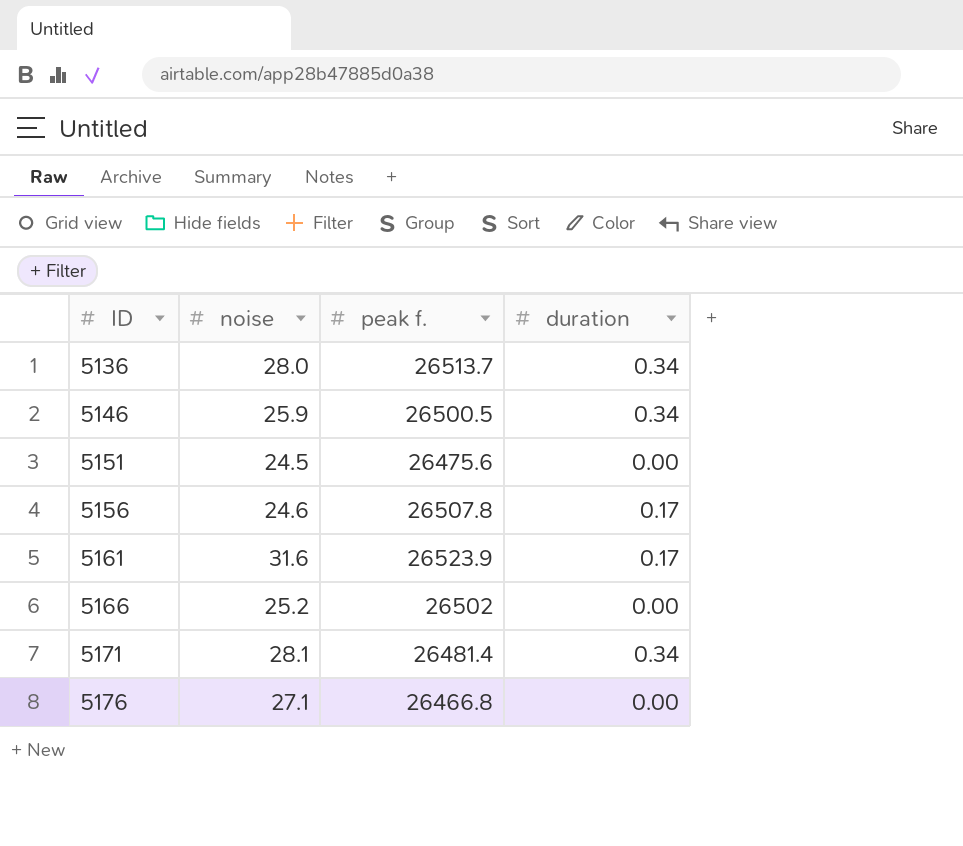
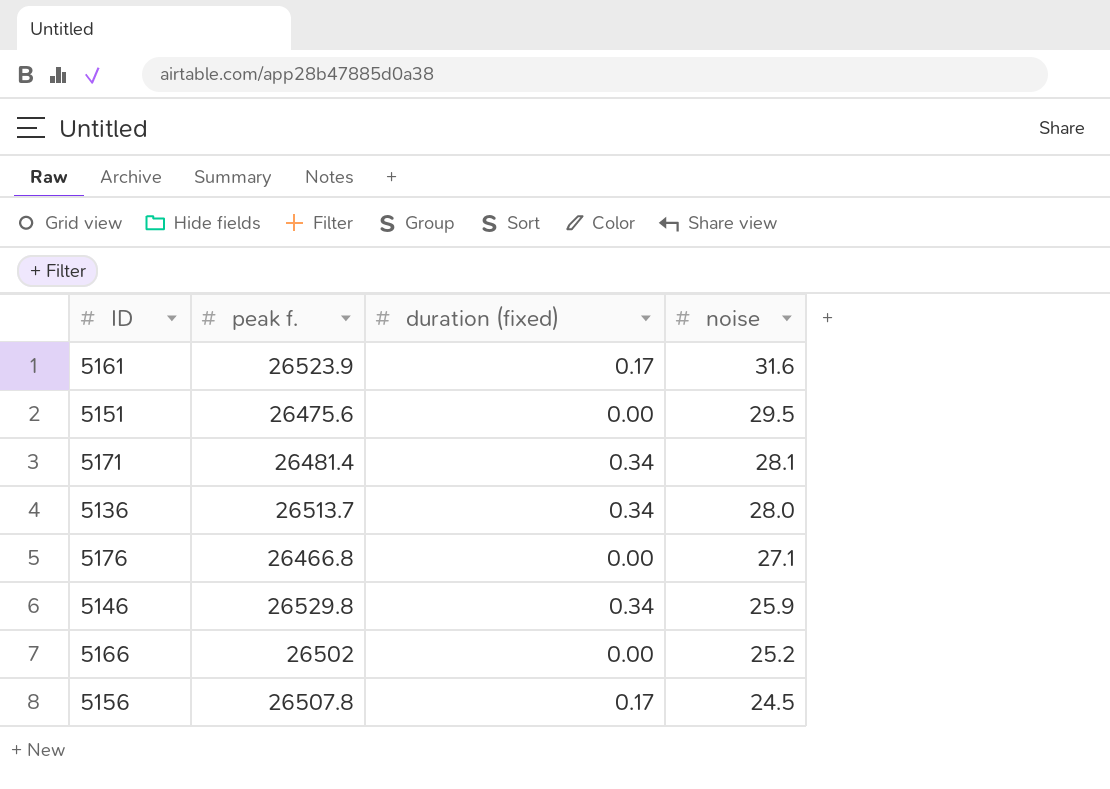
row order: ID ascending -> noise descending
column name: duration -> duration (fixed)
column noise | position: 2 -> 4
5151 | noise: 24.5 -> 29.5
5146 | peak f.: 26500.5 -> 26529.8
5156 | noise: 24.6 -> 24.5

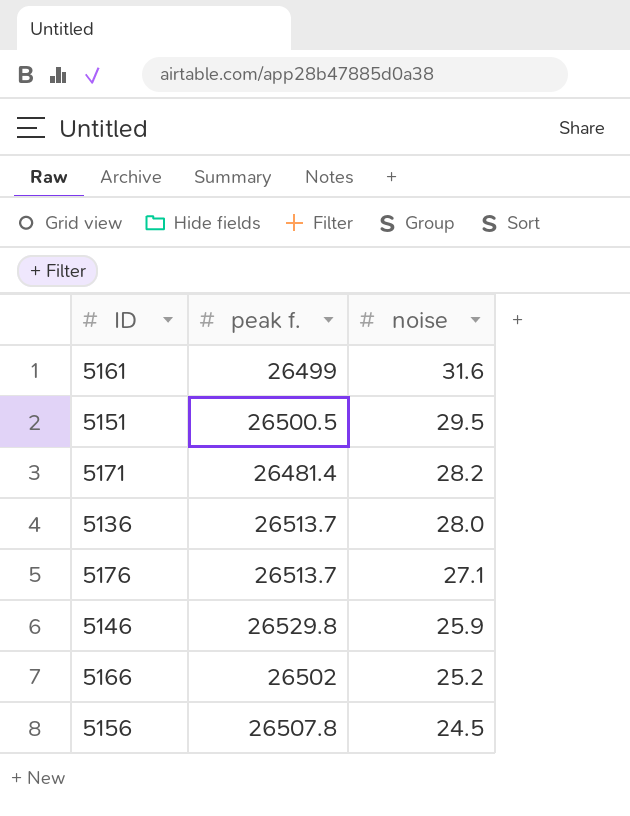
column duration (fixed) | position: 3 -> none
5161 | peak f.: 26523.9 -> 26499
5151 | peak f.: 26475.6 -> 26500.5
5171 | noise: 28.1 -> 28.2
5176 | peak f.: 26466.8 -> 26513.7

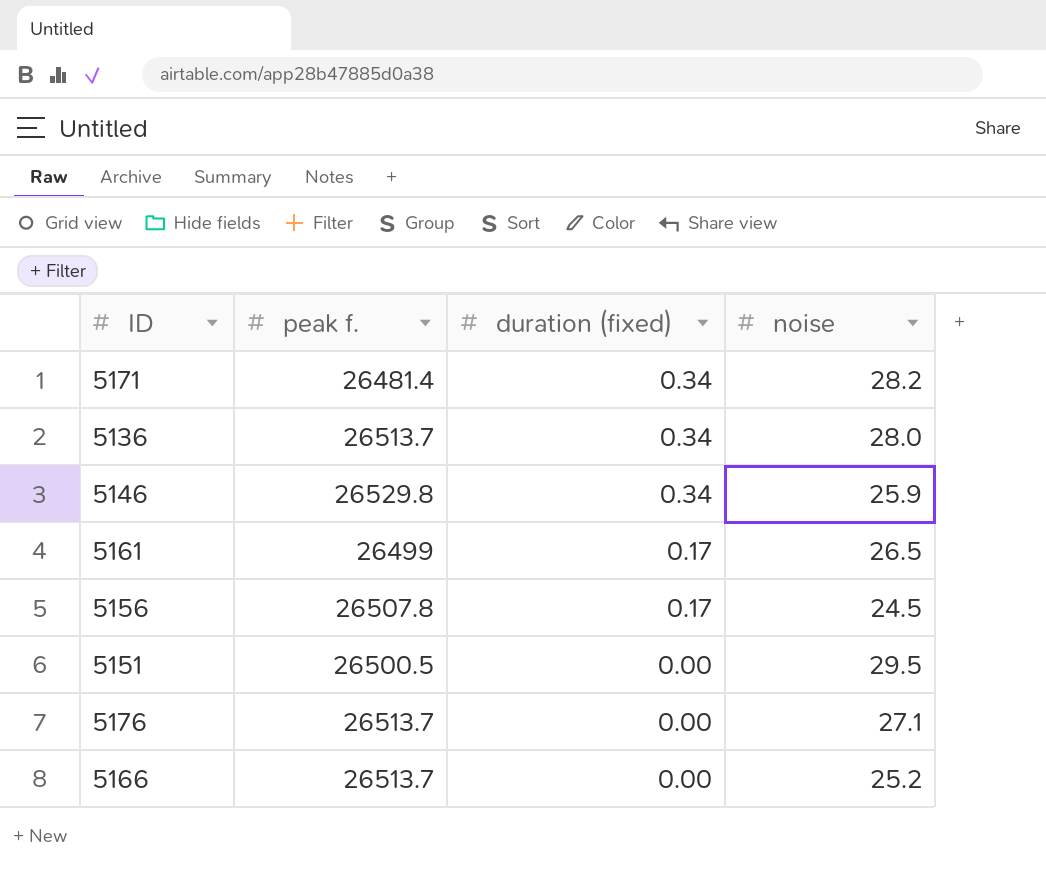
row order: noise descending -> duration (fixed) descending
column duration (fixed) | position: none -> 3
5161 | noise: 31.6 -> 26.5
5166 | peak f.: 26502 -> 26513.7

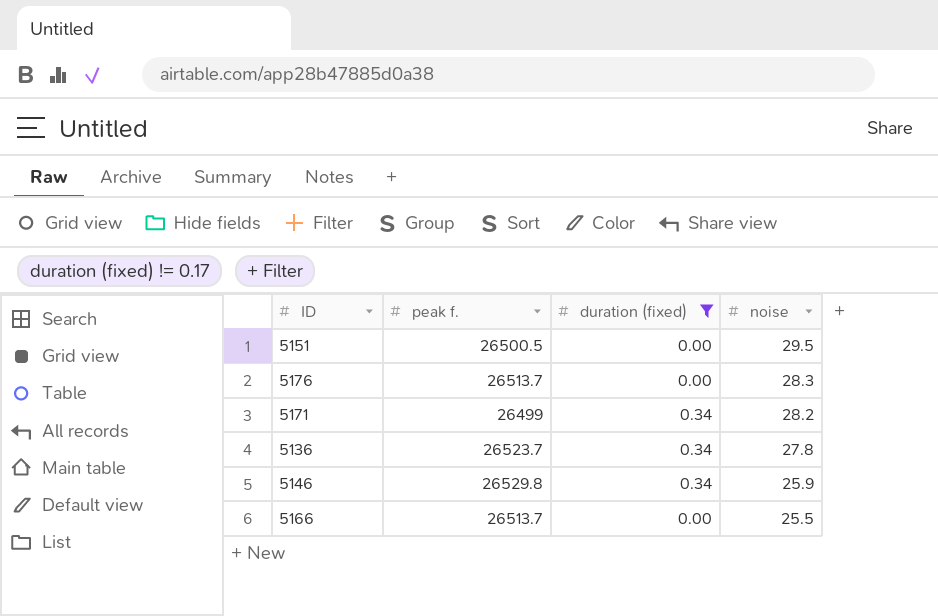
filter: none -> duration (fixed) != 0.17
row order: duration (fixed) descending -> noise descending
5176 | noise: 27.1 -> 28.3
5171 | peak f.: 26481.4 -> 26499
5136 | peak f.: 26513.7 -> 26523.7
5136 | noise: 28.0 -> 27.8
5166 | noise: 25.2 -> 25.5

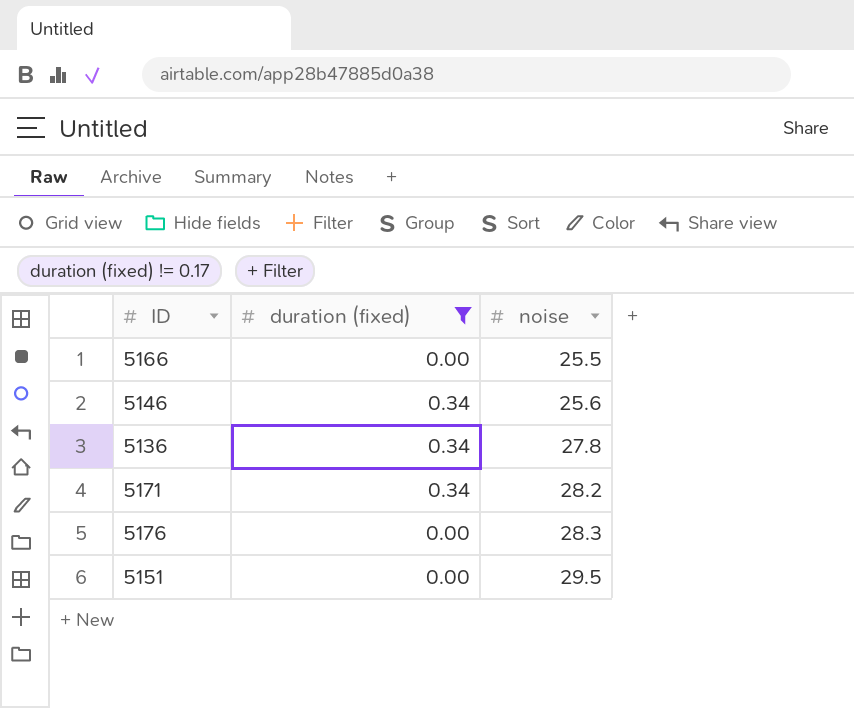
row order: noise descending -> noise ascending
column peak f. | position: 2 -> none
5146 | noise: 25.9 -> 25.6

